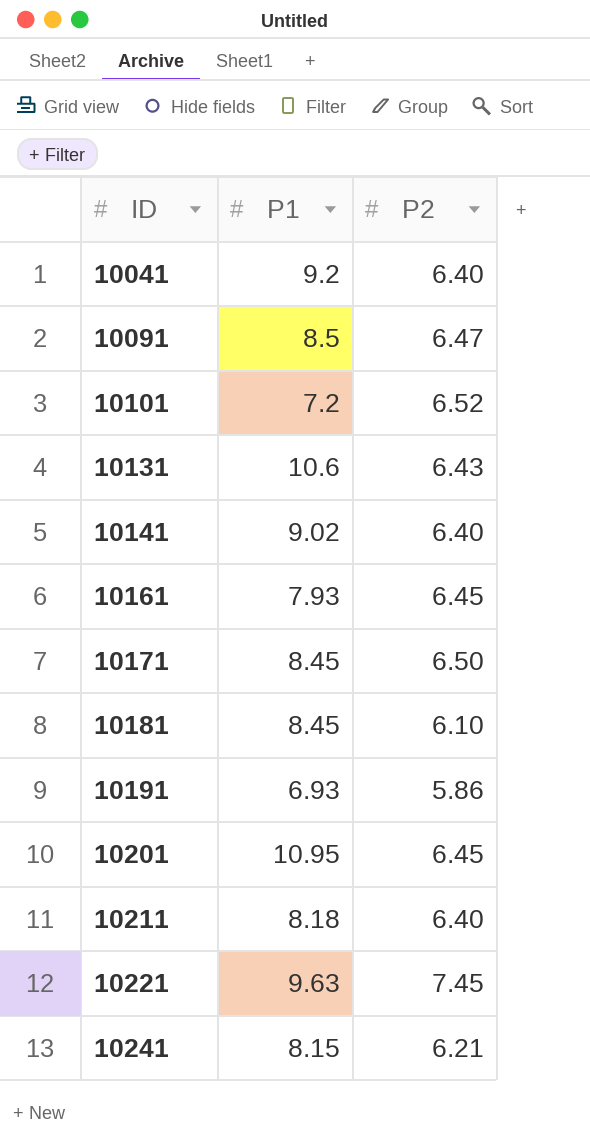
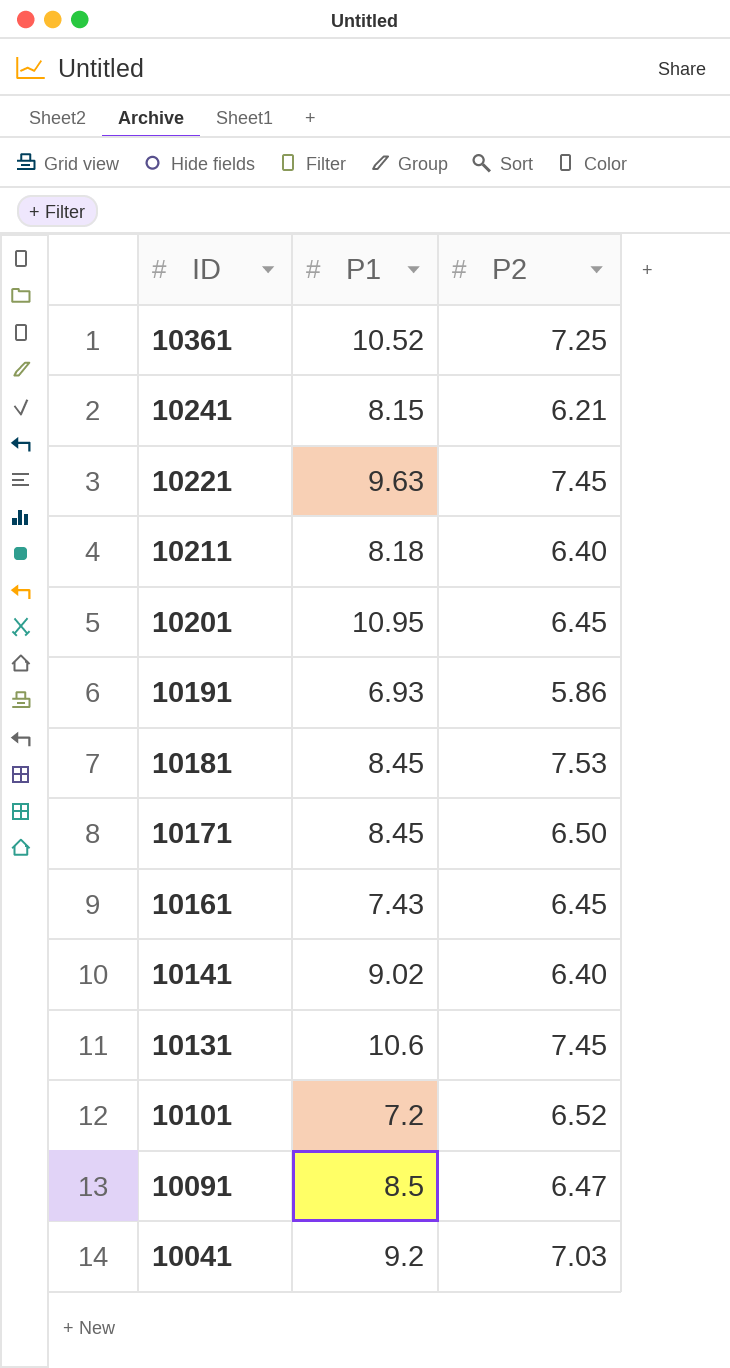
row order: ID ascending -> ID descending
row 10361: none -> 10.52 | 7.25
10181 | P2: 6.10 -> 7.53
10161 | P1: 7.93 -> 7.43
10131 | P2: 6.43 -> 7.45
10041 | P2: 6.40 -> 7.03

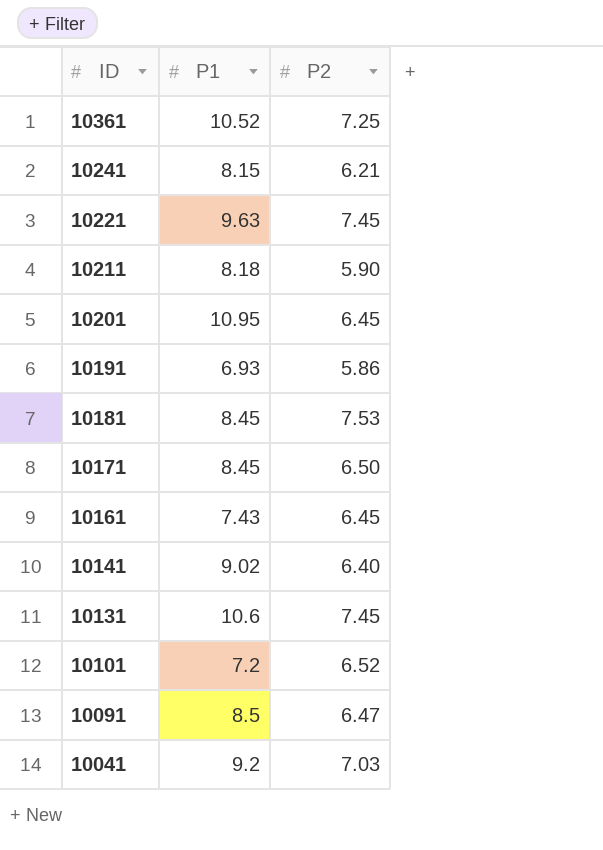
10211 | P2: 6.40 -> 5.90

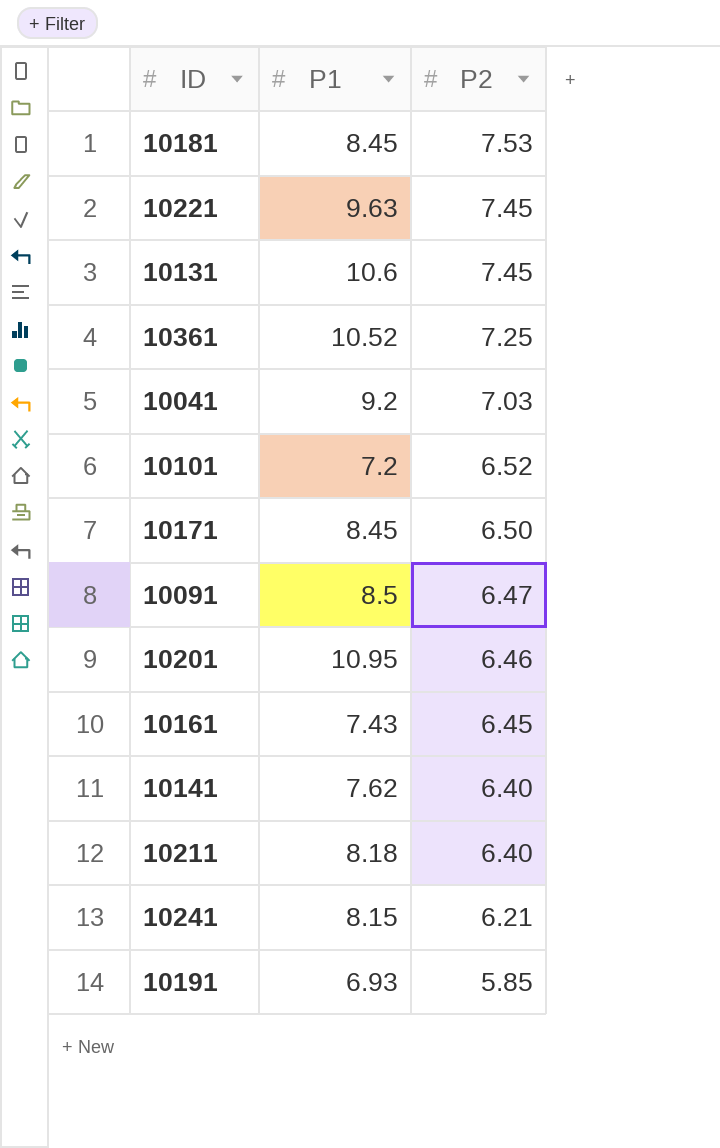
row order: ID descending -> P2 descending
10201 | P2: 6.45 -> 6.46
10141 | P1: 9.02 -> 7.62
10211 | P2: 5.90 -> 6.40
10191 | P2: 5.86 -> 5.85

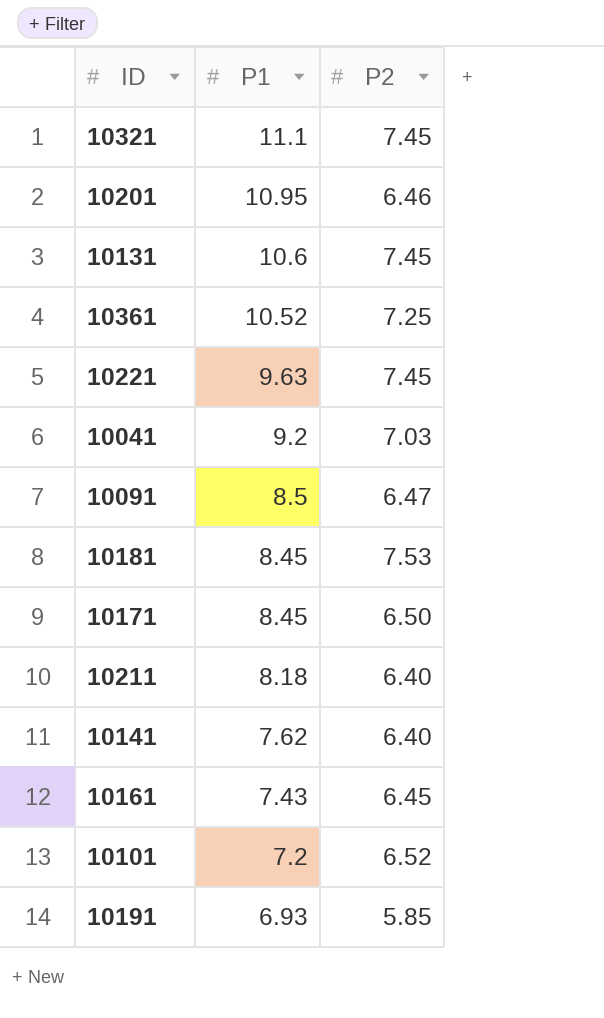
row order: P2 descending -> P1 descending
row 10241: 8.15 | 6.21 -> none
row 10321: none -> 11.1 | 7.45

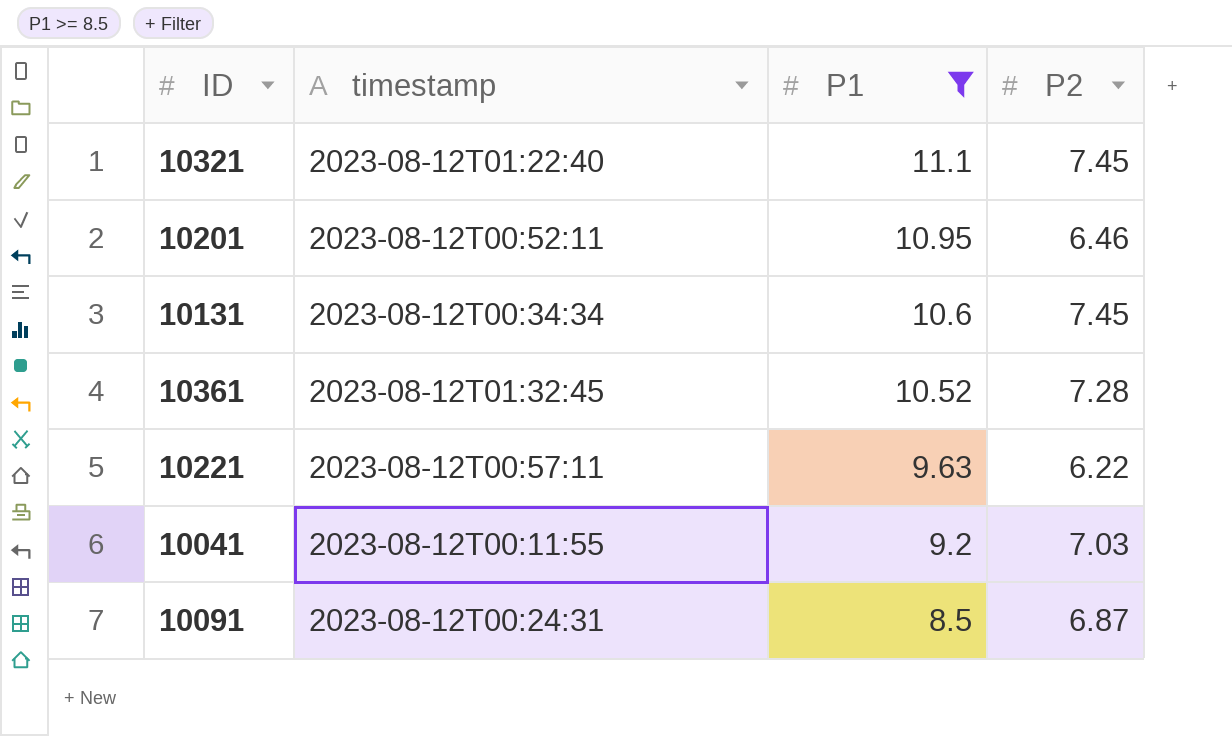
filter: none -> P1 >= 8.5
column timestamp | position: none -> 2
10361 | P2: 7.25 -> 7.28
10221 | P2: 7.45 -> 6.22
10091 | P2: 6.47 -> 6.87

